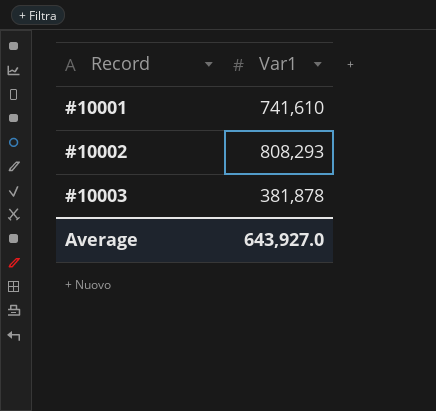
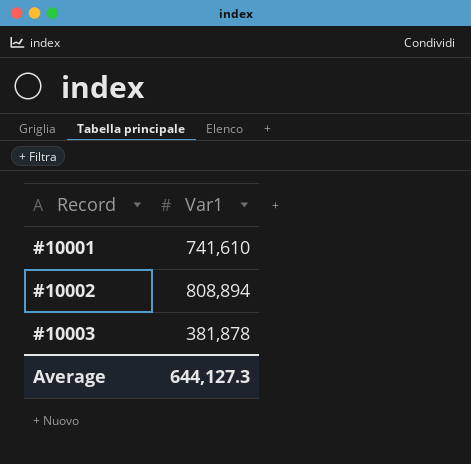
#10002 | Var1: 808,293 -> 808,894
Average | Var1: 643,927.0 -> 644,127.3

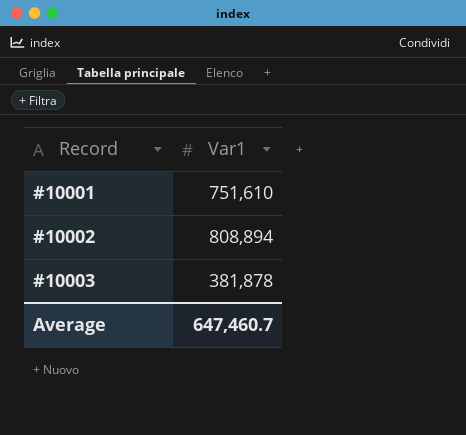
#10001 | Var1: 741,610 -> 751,610
Average | Var1: 644,127.3 -> 647,460.7

